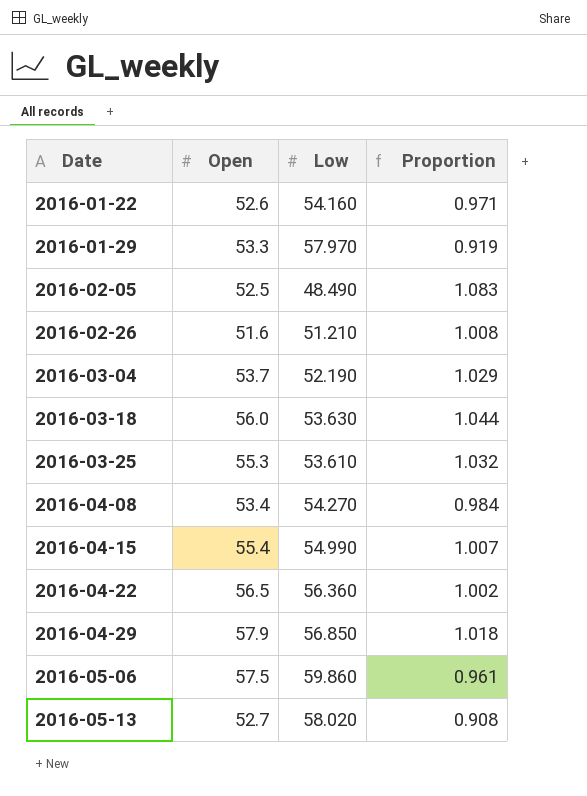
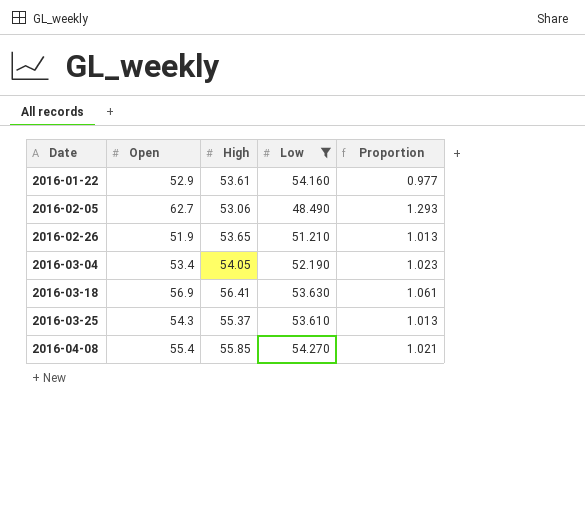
filter: none -> Low <= 54.270
column High | position: none -> 3
2016-01-22 | Open: 52.6 -> 52.9
2016-01-22 | Proportion: 0.971 -> 0.977
2016-02-05 | Open: 52.5 -> 62.7
2016-02-05 | Proportion: 1.083 -> 1.293
2016-02-26 | Open: 51.6 -> 51.9
2016-02-26 | Proportion: 1.008 -> 1.013
2016-03-04 | Open: 53.7 -> 53.4
2016-03-04 | Proportion: 1.029 -> 1.023
2016-03-18 | Open: 56.0 -> 56.9
2016-03-18 | Proportion: 1.044 -> 1.061
2016-03-25 | Open: 55.3 -> 54.3
2016-03-25 | Proportion: 1.032 -> 1.013
2016-04-08 | Open: 53.4 -> 55.4
2016-04-08 | Proportion: 0.984 -> 1.021

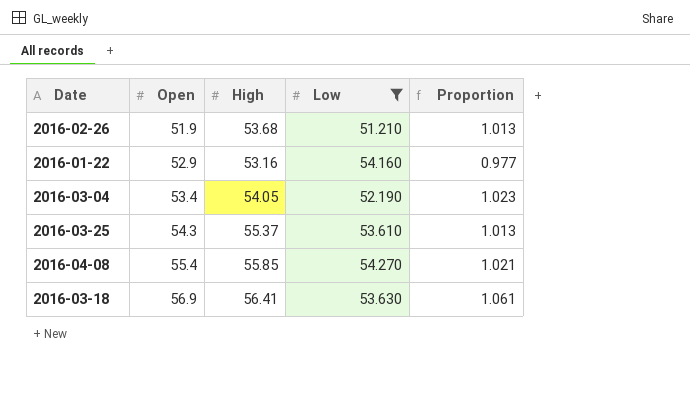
row order: Date ascending -> Open ascending
row 2016-02-05: 62.7 | 53.06 | 48.490 | 1.293 -> none
2016-02-26 | High: 53.65 -> 53.68
2016-01-22 | High: 53.61 -> 53.16

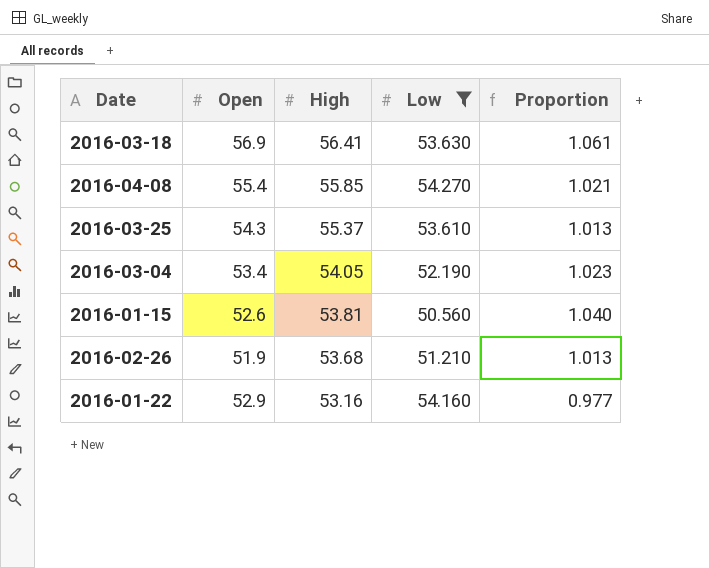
row order: Open ascending -> High descending
row 2016-01-15: none -> 52.6 | 53.81 | 50.560 | 1.040

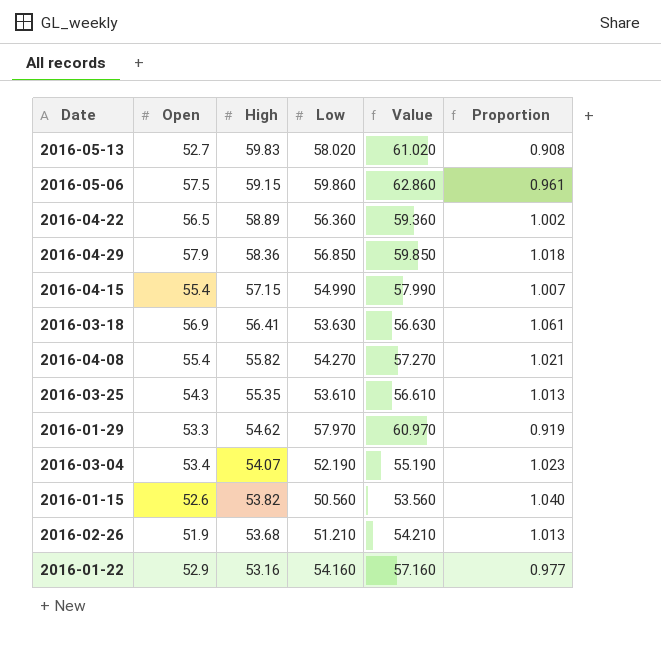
filter: Low <= 54.270 -> none
column Value | formula: none -> [Low] + 3
2016-04-08 | High: 55.85 -> 55.82
2016-03-25 | High: 55.37 -> 55.35
2016-03-04 | High: 54.05 -> 54.07
2016-01-15 | High: 53.81 -> 53.82

